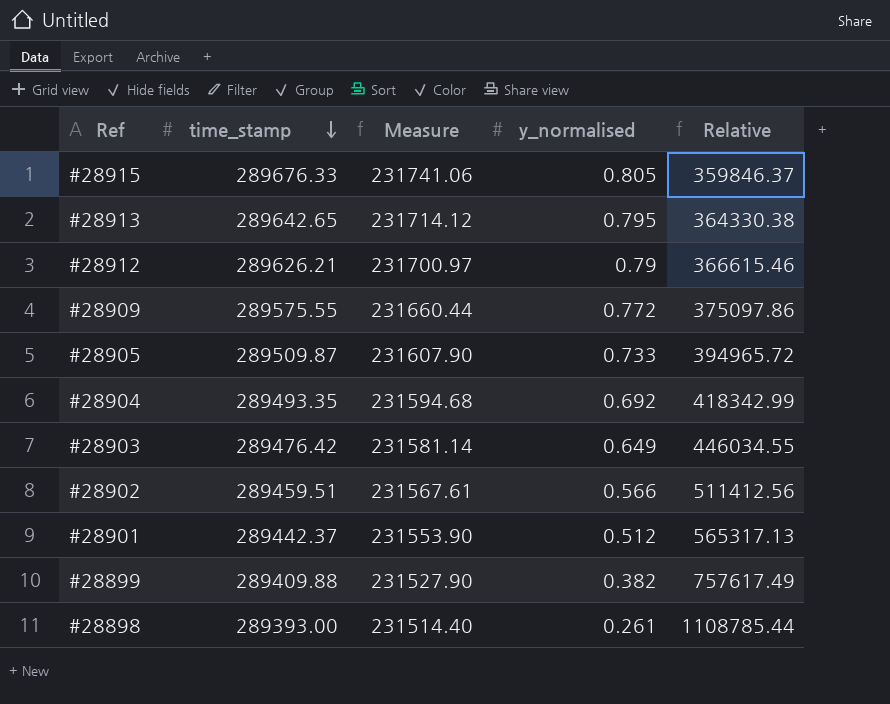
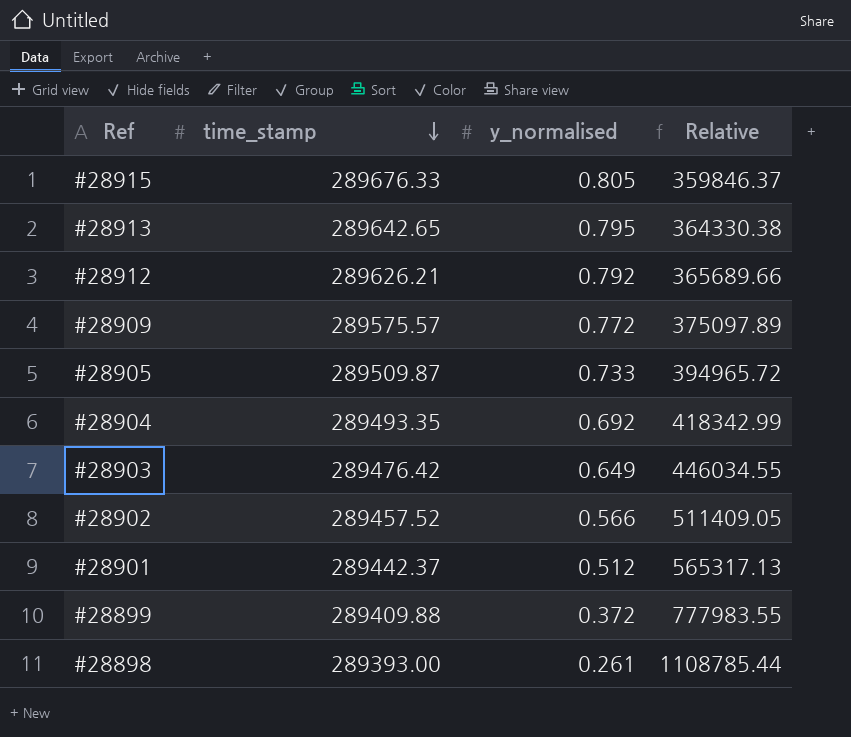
column Measure | formula: [time_stamp] * 0.8 -> none
#28912 | y_normalised: 0.79 -> 0.792
#28912 | Relative: 366615.46 -> 365689.66
#28909 | time_stamp: 289575.55 -> 289575.57
#28909 | Relative: 375097.86 -> 375097.89
#28902 | time_stamp: 289459.51 -> 289457.52
#28902 | Relative: 511412.56 -> 511409.05
#28899 | y_normalised: 0.382 -> 0.372
#28899 | Relative: 757617.49 -> 777983.55

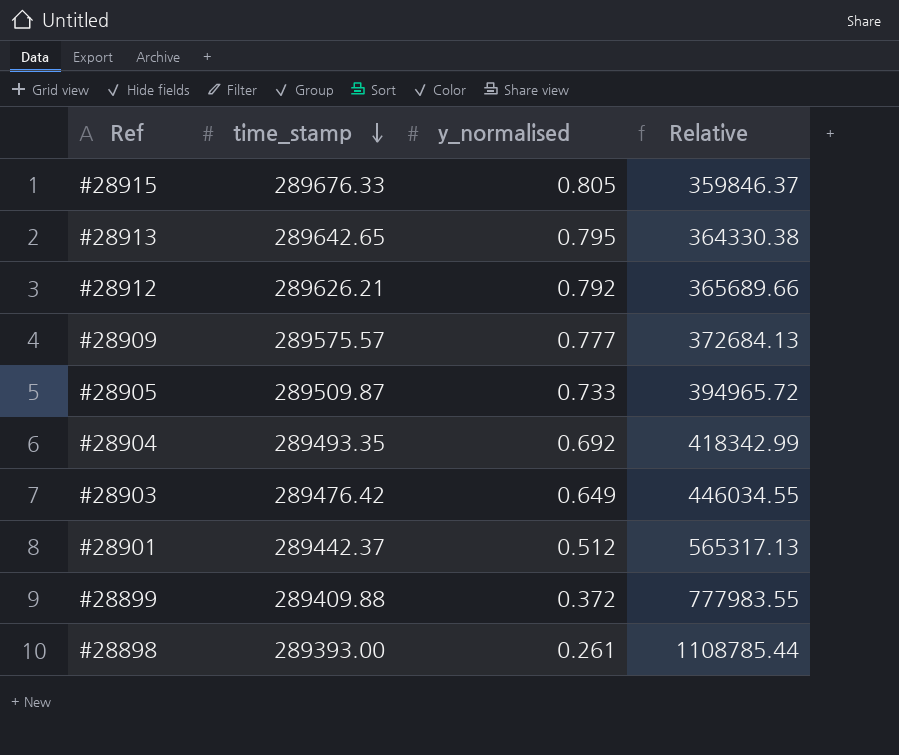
row #28902: 289457.52 | 0.566 | 511409.05 -> none
#28909 | y_normalised: 0.772 -> 0.777
#28909 | Relative: 375097.89 -> 372684.13

